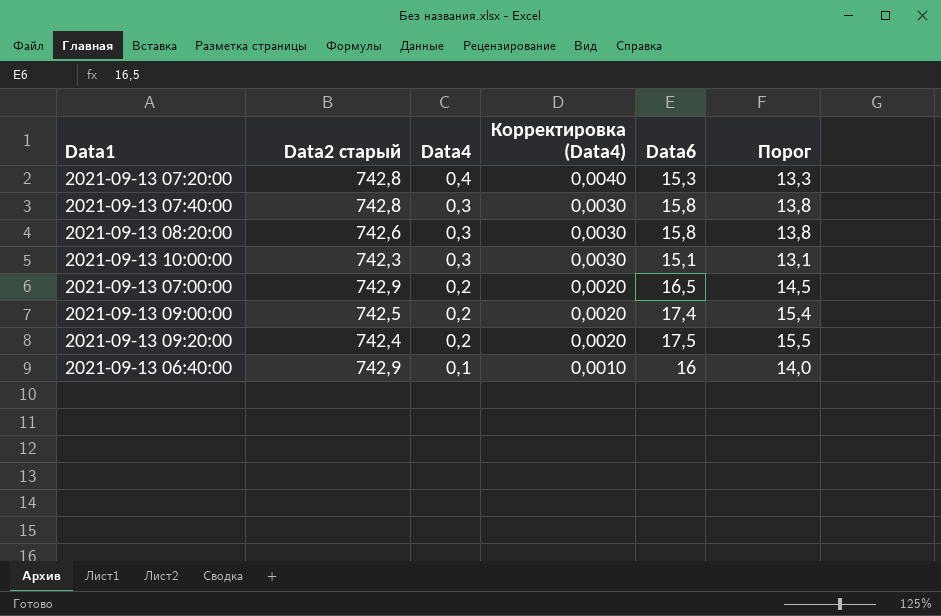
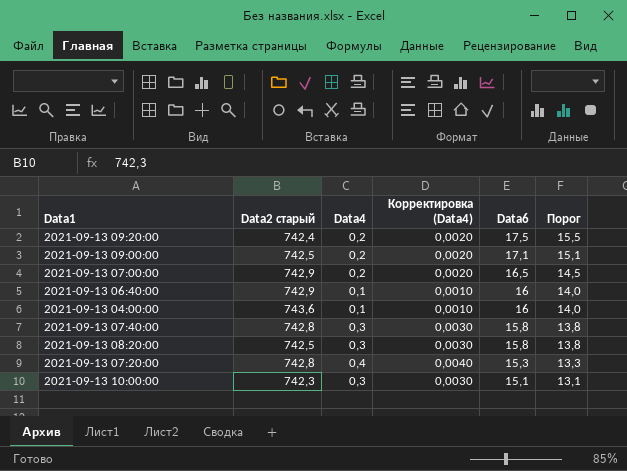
row order: Data4 descending -> Data6 descending
2021-09-13 09:00:00 | Data6: 17,4 -> 17,1
2021-09-13 09:00:00 | Порог: 15,4 -> 15,1
row 2021-09-13 04:00:00: none -> 743,6 | 0,1 | 0,0010 | 16 | 14,0
2021-09-13 08:20:00 | Data2 старый: 742,6 -> 742,5

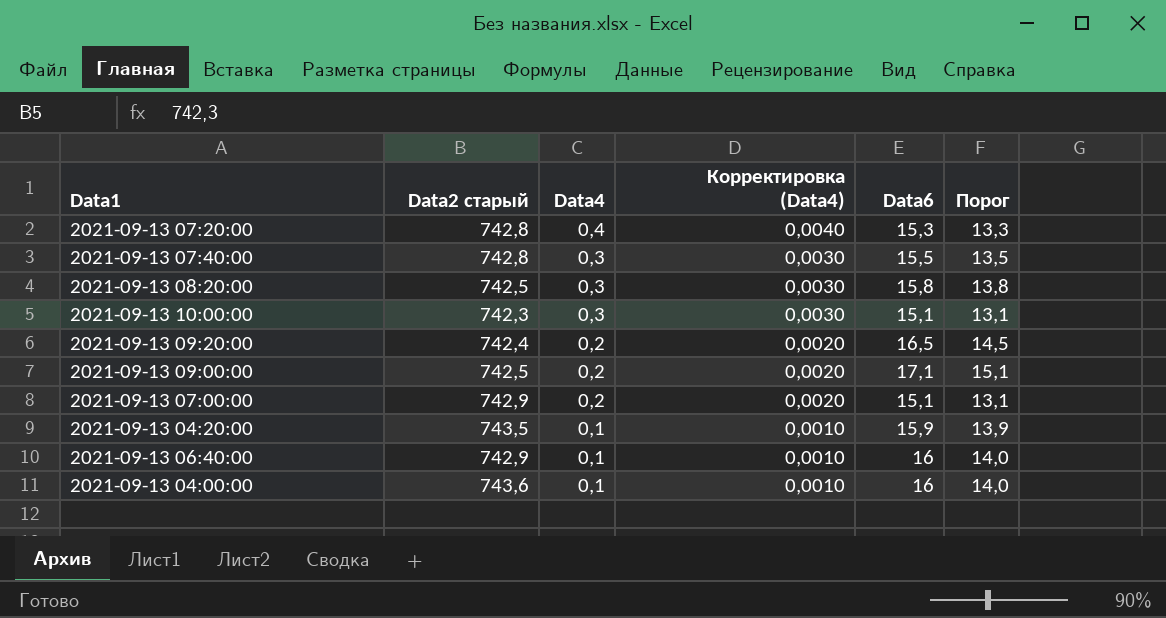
row order: Data6 descending -> Data4 descending
2021-09-13 07:40:00 | Data6: 15,8 -> 15,5
2021-09-13 07:40:00 | Порог: 13,8 -> 13,5
2021-09-13 09:20:00 | Data6: 17,5 -> 16,5
2021-09-13 09:20:00 | Порог: 15,5 -> 14,5
2021-09-13 07:00:00 | Data6: 16,5 -> 15,1
2021-09-13 07:00:00 | Порог: 14,5 -> 13,1
row 2021-09-13 04:20:00: none -> 743,5 | 0,1 | 0,0010 | 15,9 | 13,9

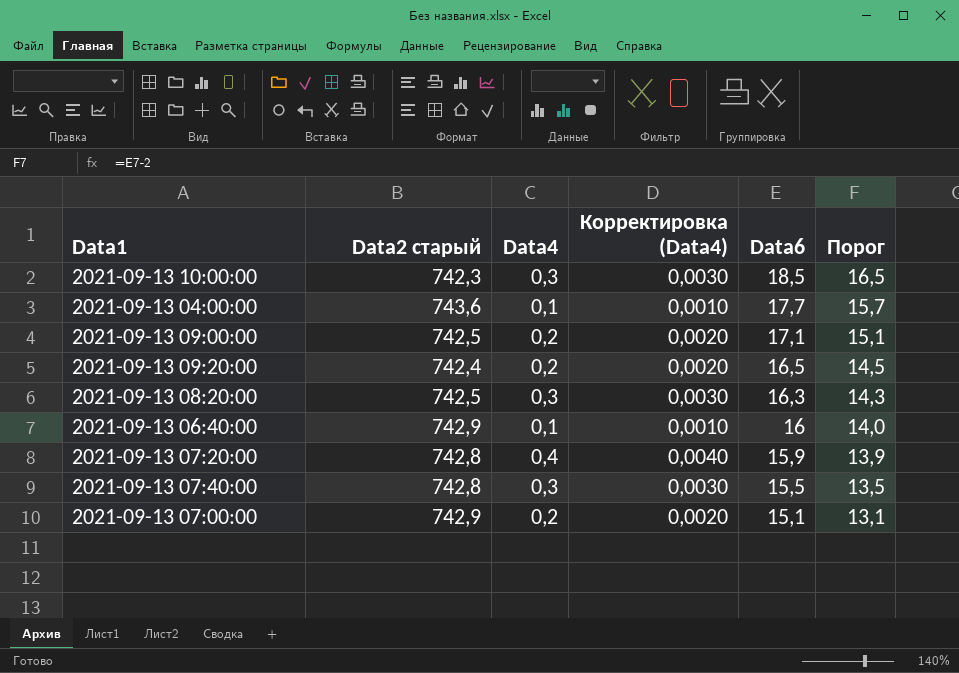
row order: Data4 descending -> Data6 descending
row 2021-09-13 04:20:00: 743,5 | 0,1 | 0,0010 | 15,9 | 13,9 -> none
2021-09-13 10:00:00 | Data6: 15,1 -> 18,5
2021-09-13 10:00:00 | Порог: 13,1 -> 16,5
2021-09-13 04:00:00 | Data6: 16 -> 17,7
2021-09-13 04:00:00 | Порог: 14,0 -> 15,7
2021-09-13 08:20:00 | Data6: 15,8 -> 16,3
2021-09-13 08:20:00 | Порог: 13,8 -> 14,3
2021-09-13 07:20:00 | Data6: 15,3 -> 15,9
2021-09-13 07:20:00 | Порог: 13,3 -> 13,9

